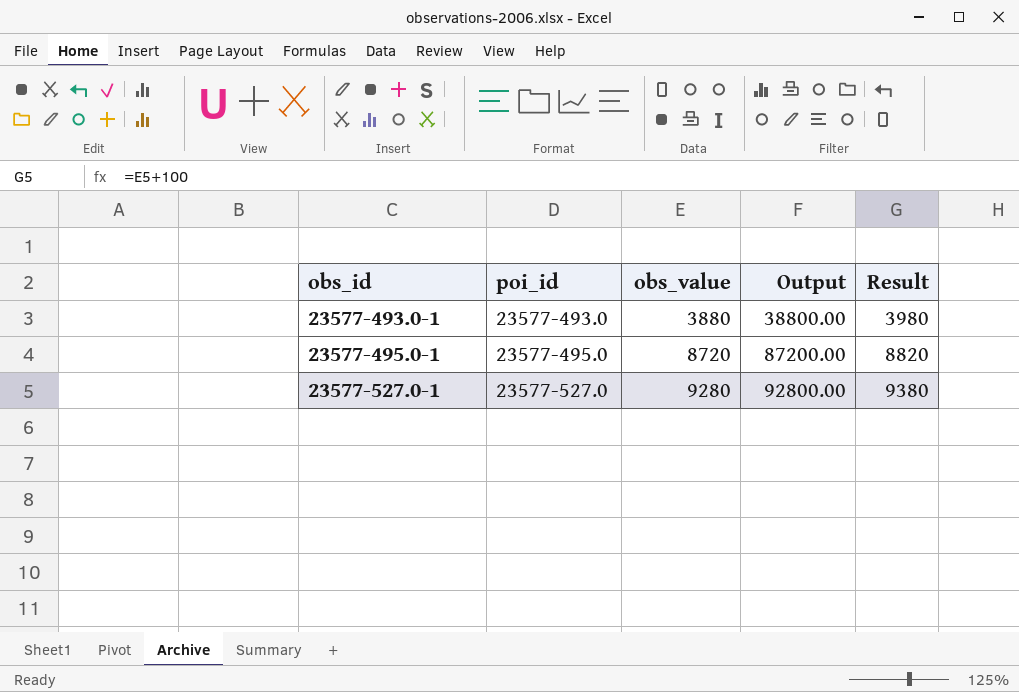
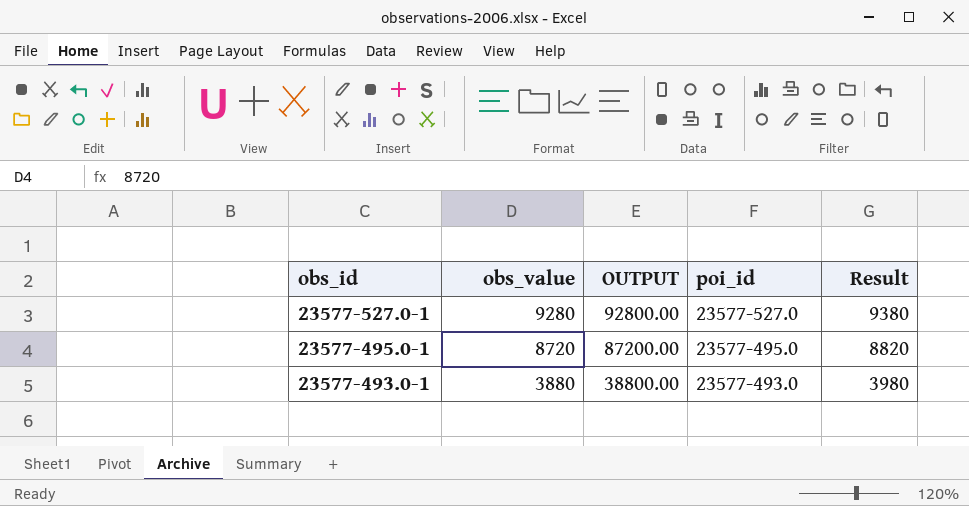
row order: obs_id ascending -> obs_id descending
column name: Output -> OUTPUT
column poi_id | position: 2 -> 4

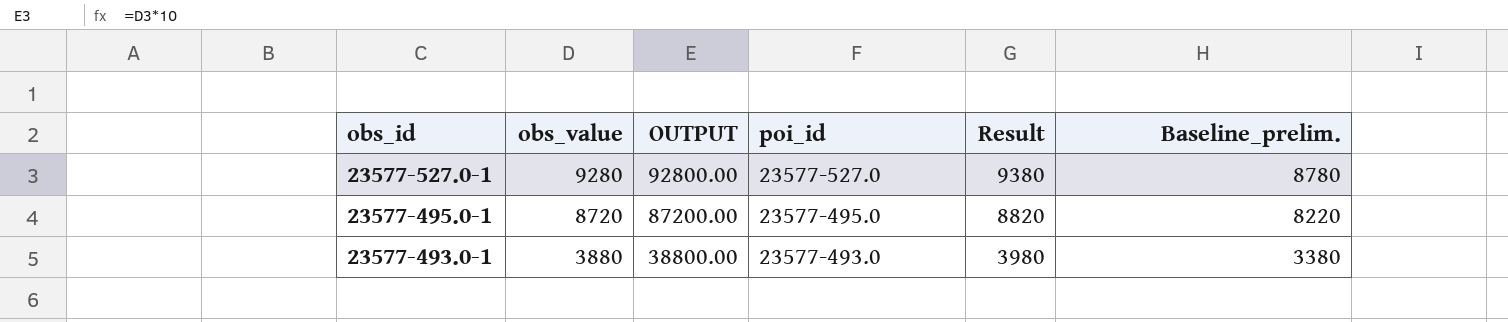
column Baseline_prelim. | formula: none -> [obs_value] - 500

